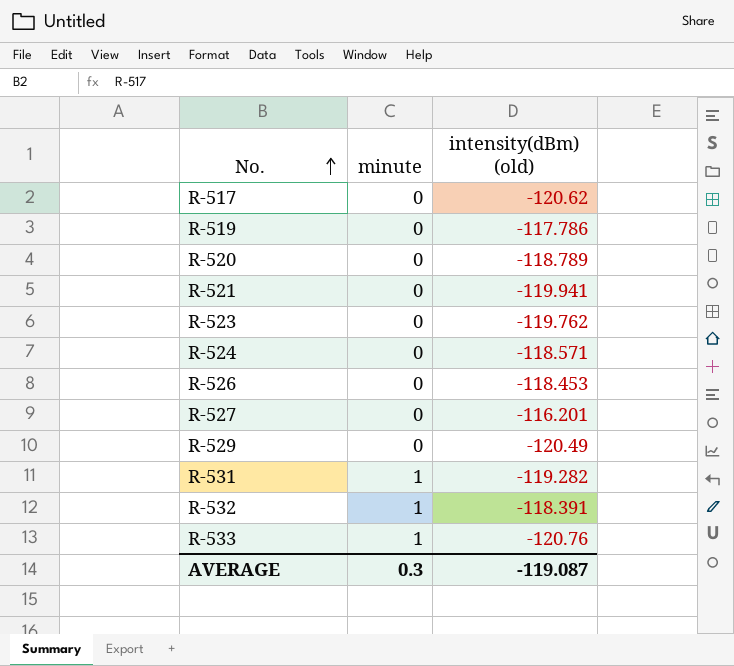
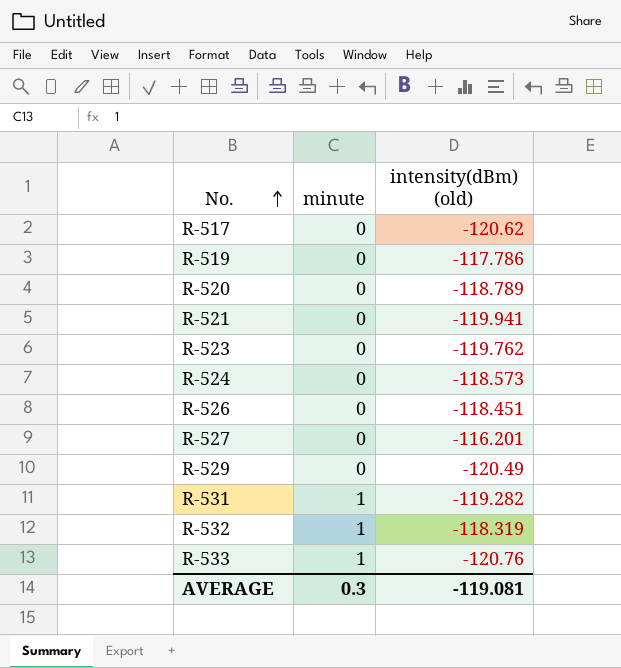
R-524 | intensity(dBm) (old): -118.571 -> -118.573
R-526 | intensity(dBm) (old): -118.453 -> -118.451
R-532 | intensity(dBm) (old): -118.391 -> -118.319
AVERAGE | intensity(dBm) (old): -119.087 -> -119.081

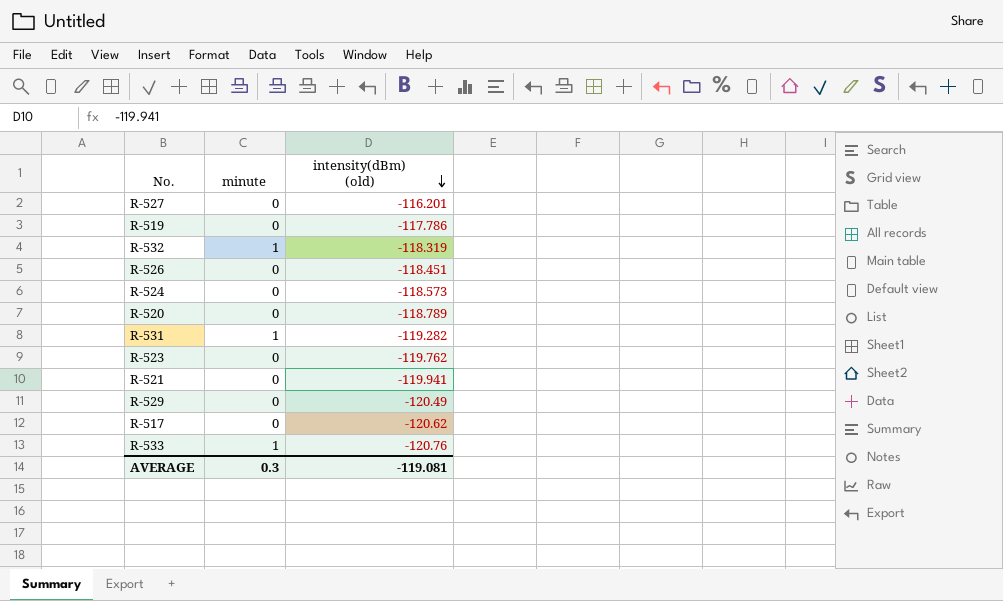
row order: No. ascending -> intensity(dBm) (old) descending

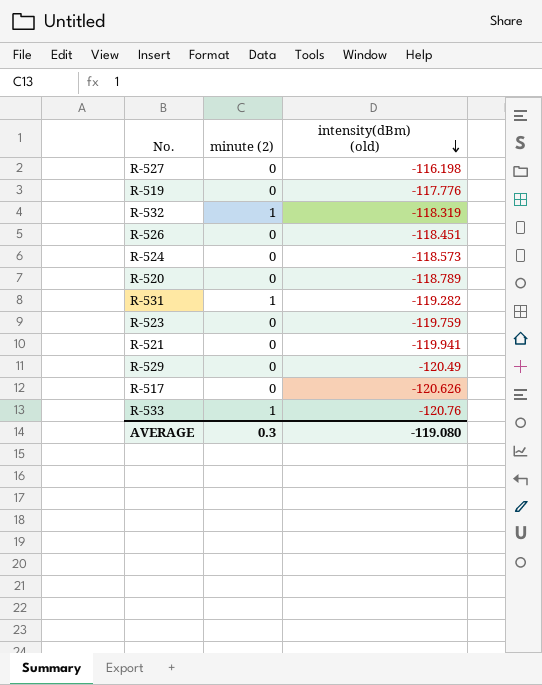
column name: minute -> minute (2)
R-527 | intensity(dBm) (old): -116.201 -> -116.198
R-519 | intensity(dBm) (old): -117.786 -> -117.776
R-523 | intensity(dBm) (old): -119.762 -> -119.759
R-517 | intensity(dBm) (old): -120.62 -> -120.626
AVERAGE | intensity(dBm) (old): -119.081 -> -119.080

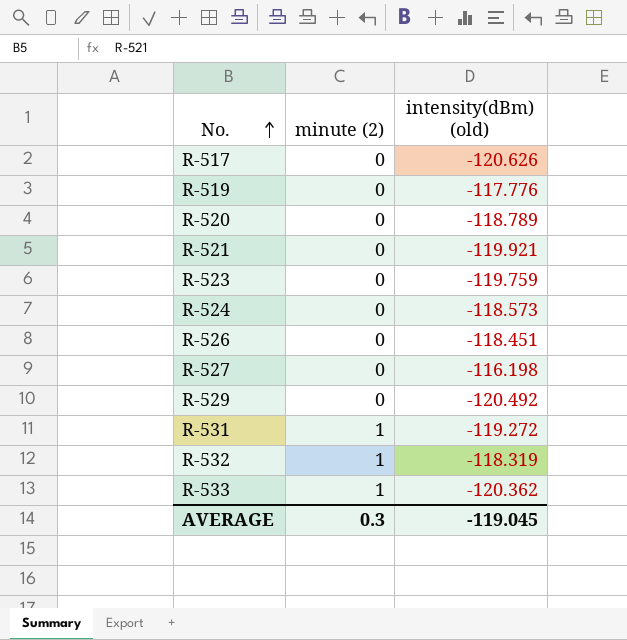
row order: intensity(dBm) (old) descending -> No. ascending
R-521 | intensity(dBm) (old): -119.941 -> -119.921
R-529 | intensity(dBm) (old): -120.49 -> -120.492
R-531 | intensity(dBm) (old): -119.282 -> -119.272
R-533 | intensity(dBm) (old): -120.76 -> -120.362
AVERAGE | intensity(dBm) (old): -119.080 -> -119.045

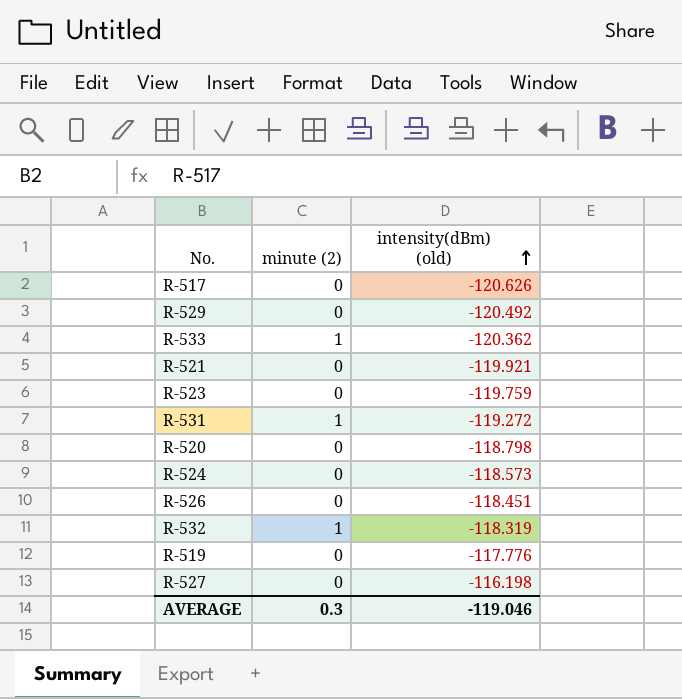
row order: No. ascending -> intensity(dBm) (old) ascending
R-520 | intensity(dBm) (old): -118.789 -> -118.798
AVERAGE | intensity(dBm) (old): -119.045 -> -119.046

